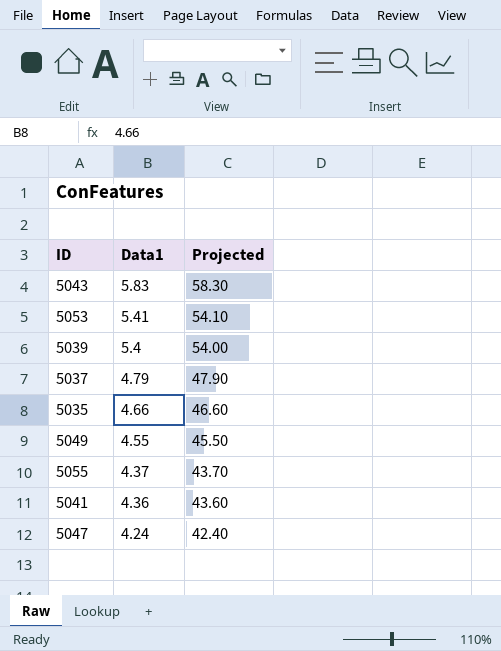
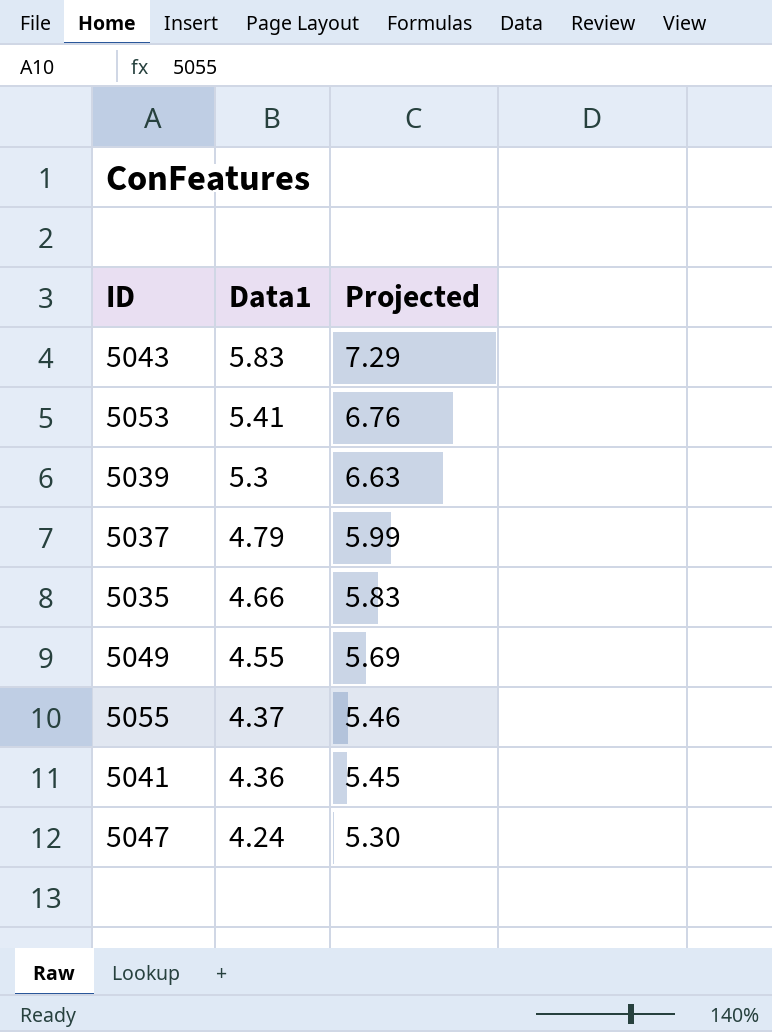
column Projected | formula: [Data1] * 10 -> [Data1] * 1.25
5039 | Data1: 5.4 -> 5.3

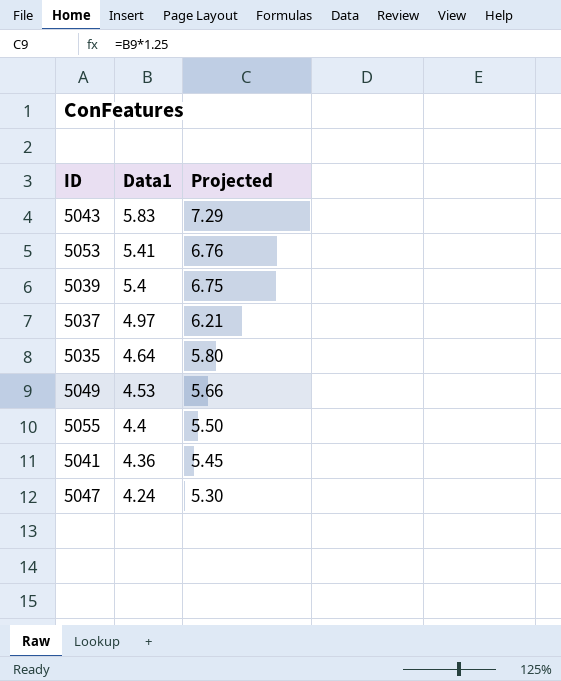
5039 | Data1: 5.3 -> 5.4
5039 | Projected: 6.63 -> 6.75
5037 | Data1: 4.79 -> 4.97
5037 | Projected: 5.99 -> 6.21
5035 | Data1: 4.66 -> 4.64
5035 | Projected: 5.83 -> 5.80
5049 | Data1: 4.55 -> 4.53
5049 | Projected: 5.69 -> 5.66
5055 | Data1: 4.37 -> 4.4
5055 | Projected: 5.46 -> 5.50

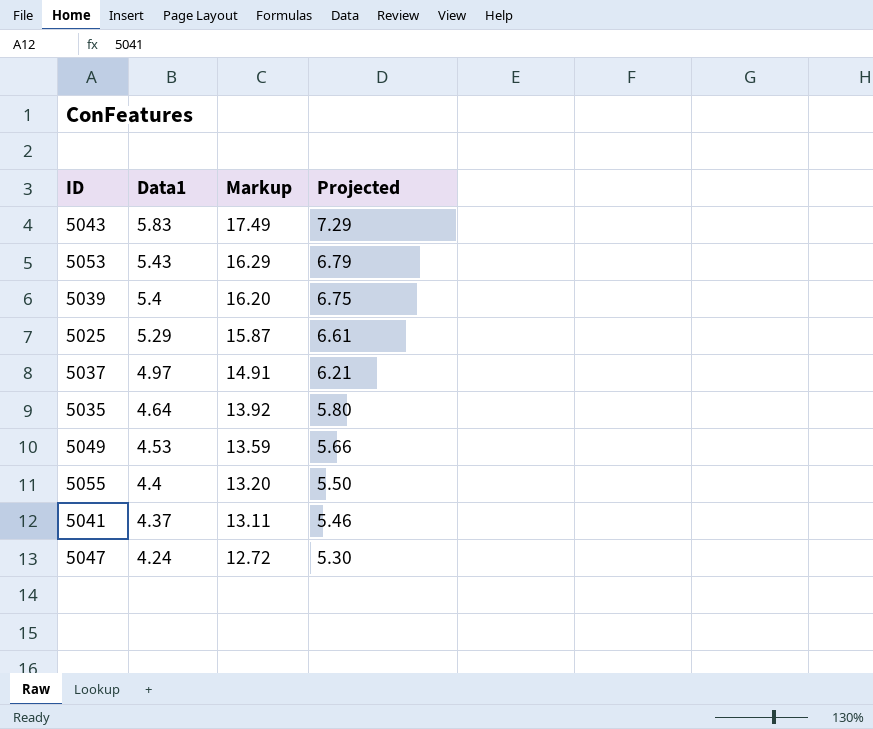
column Markup | formula: none -> [Data1] * 3
5053 | Data1: 5.41 -> 5.43
5053 | Projected: 6.76 -> 6.79
row 5025: none -> 5.29 | 15.87 | 6.61
5041 | Data1: 4.36 -> 4.37
5041 | Projected: 5.45 -> 5.46

